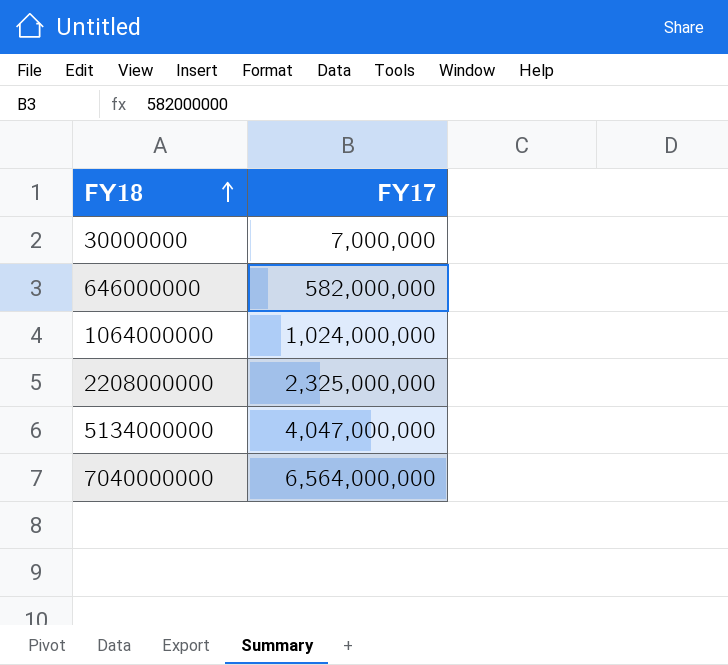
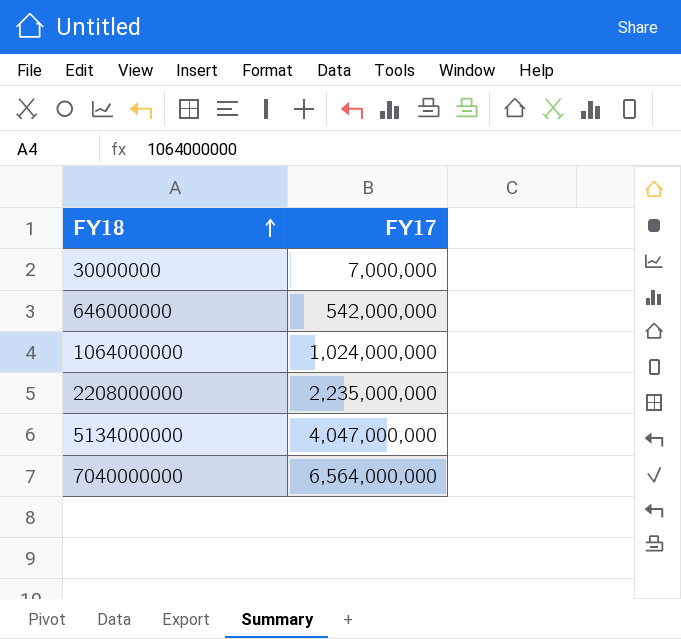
646000000 | FY17: 582,000,000 -> 542,000,000
2208000000 | FY17: 2,325,000,000 -> 2,235,000,000

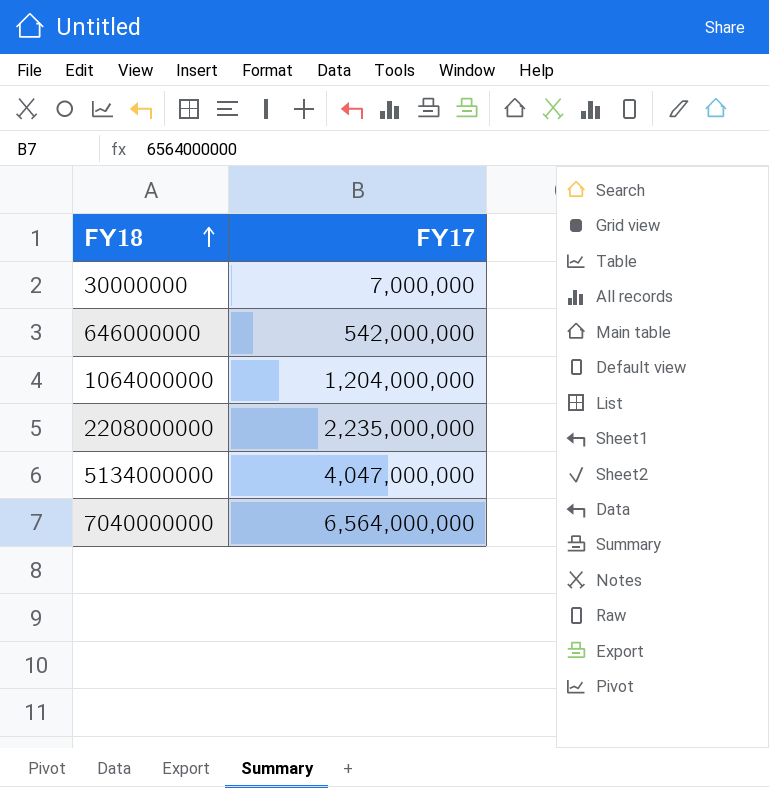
1064000000 | FY17: 1,024,000,000 -> 1,204,000,000

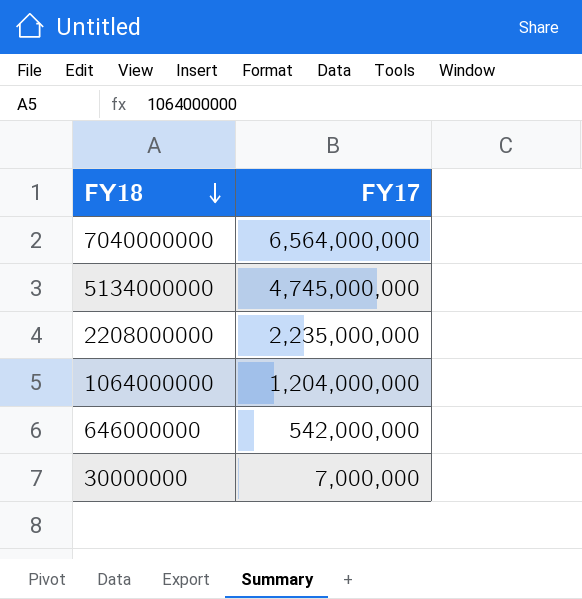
row order: FY18 ascending -> FY18 descending
5134000000 | FY17: 4,047,000,000 -> 4,745,000,000

